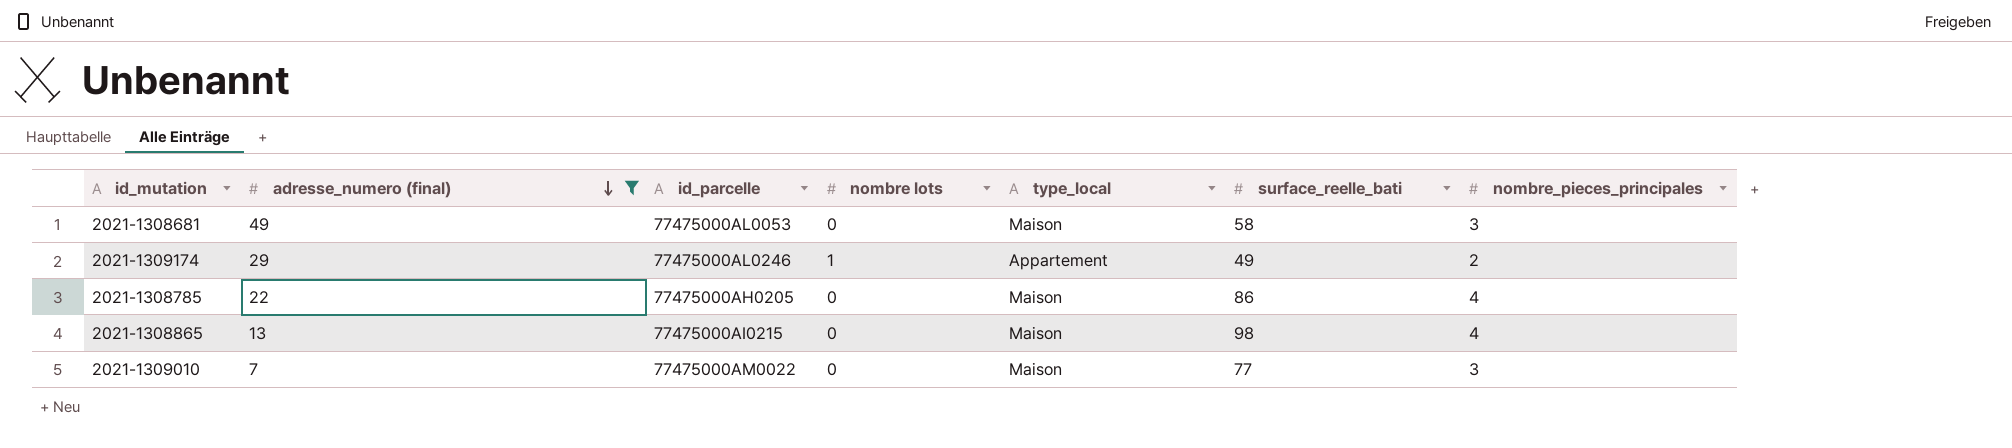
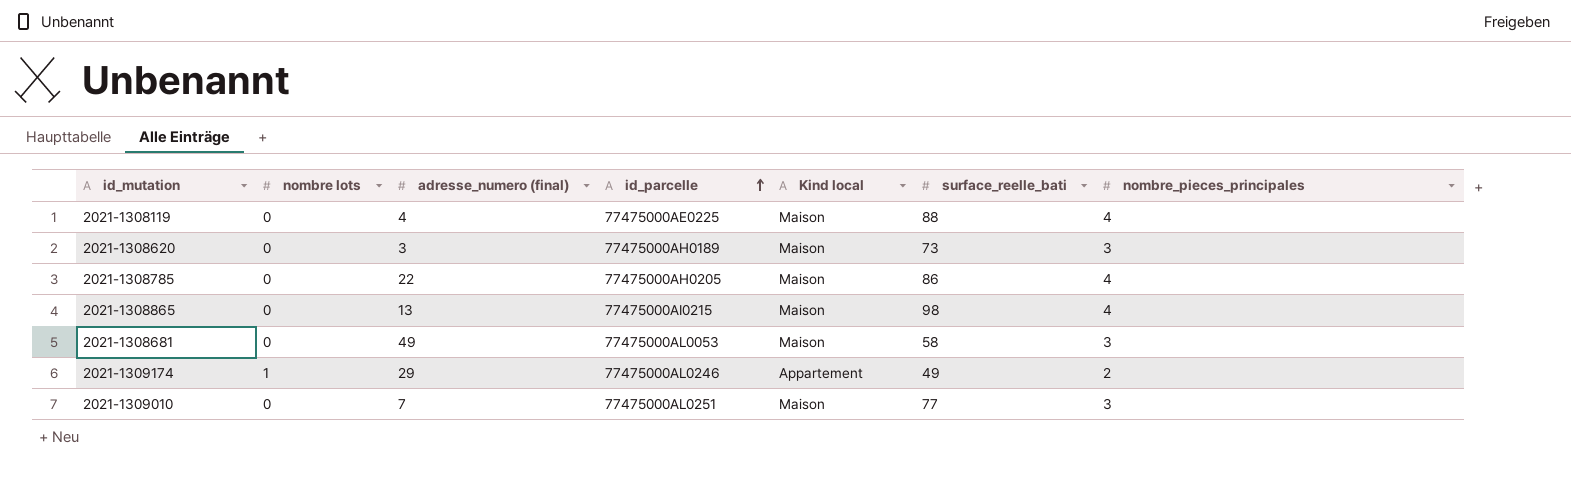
filter: adresse_numero (final) >= 7 -> none
row order: adresse_numero (final) descending -> id_parcelle ascending
column nombre lots | position: 4 -> 2
column name: type_local -> Kind local
2021-1309010 | id_parcelle: 77475000AM0022 -> 77475000AL0251

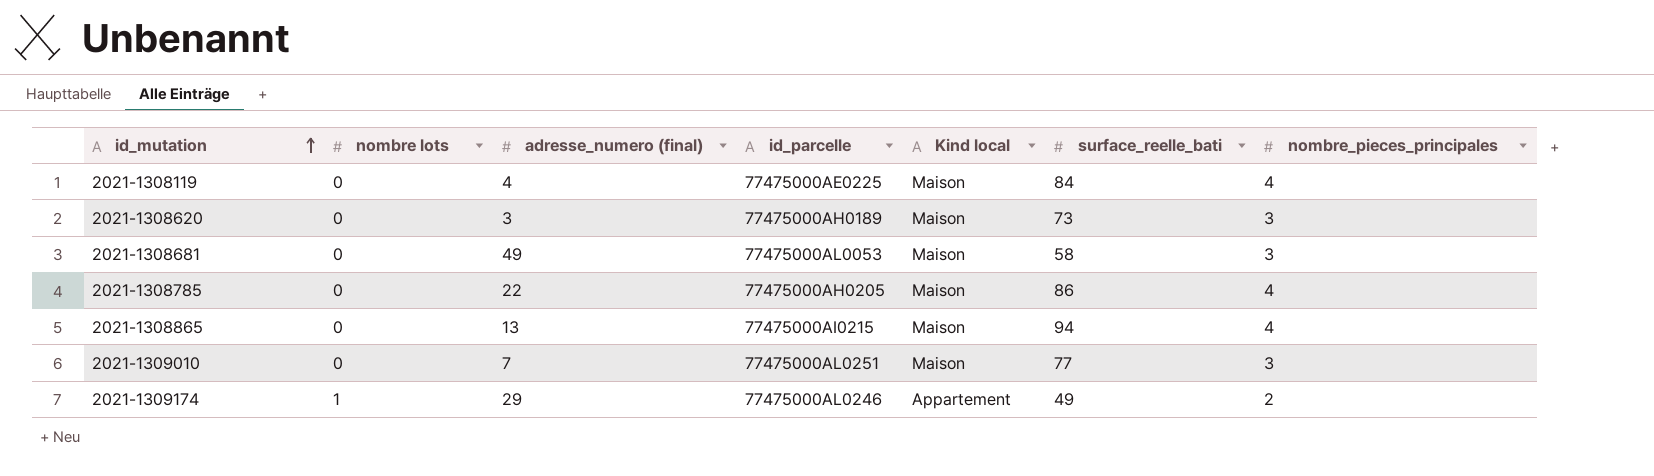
row order: id_parcelle ascending -> id_mutation ascending
2021-1308119 | surface_reelle_bati: 88 -> 84
2021-1308865 | surface_reelle_bati: 98 -> 94

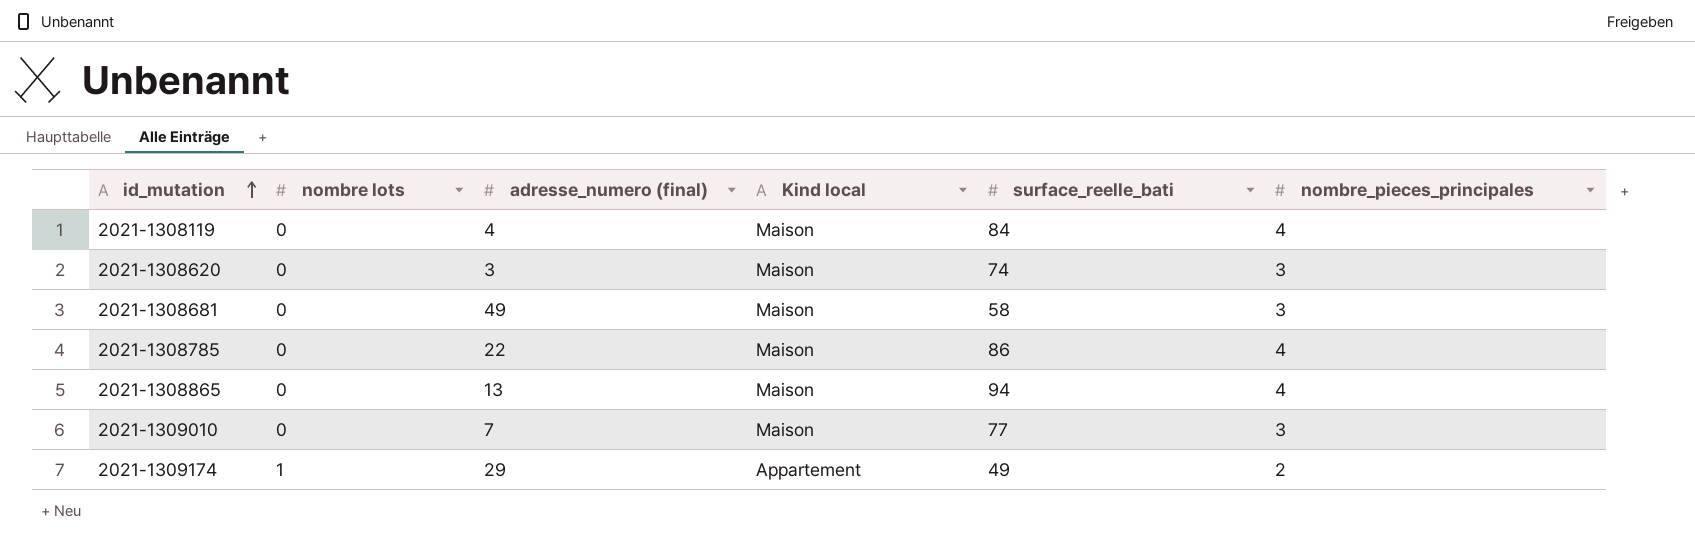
column id_parcelle | position: 4 -> none
2021-1308620 | surface_reelle_bati: 73 -> 74

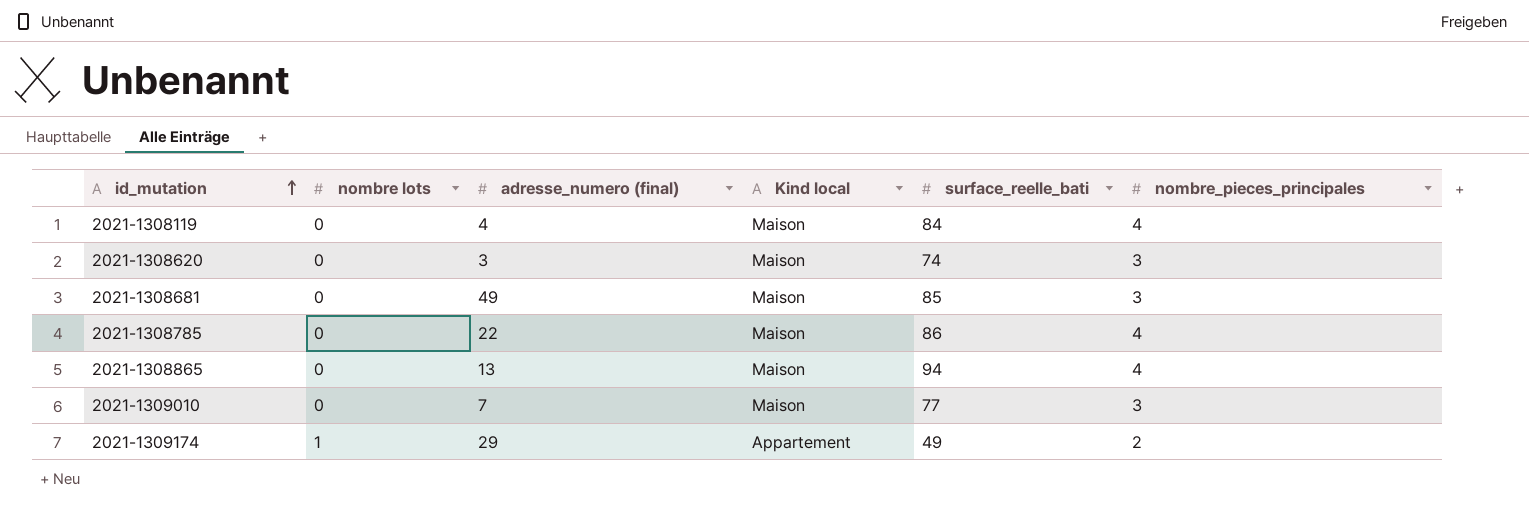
2021-1308681 | surface_reelle_bati: 58 -> 85

